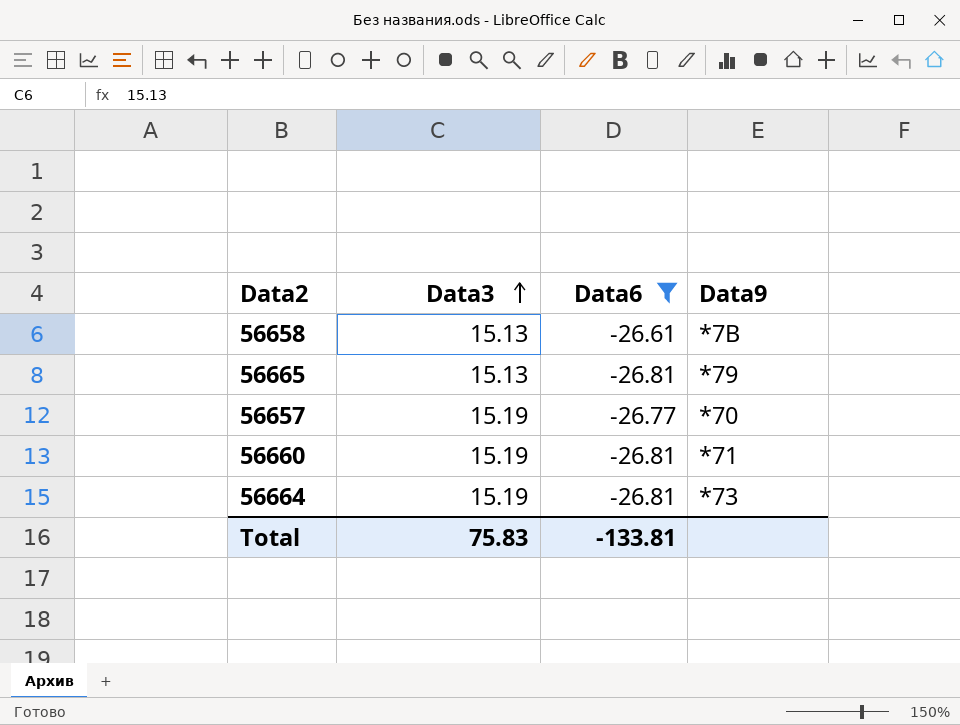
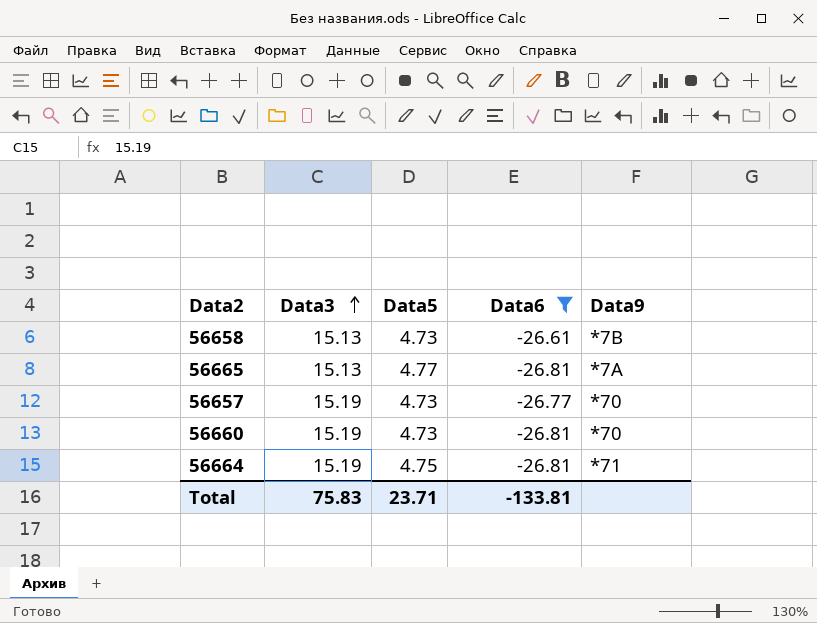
column Data5 | position: none -> 3
56665 | Data9: *79 -> *7A
56660 | Data9: *71 -> *70
56664 | Data9: *73 -> *71

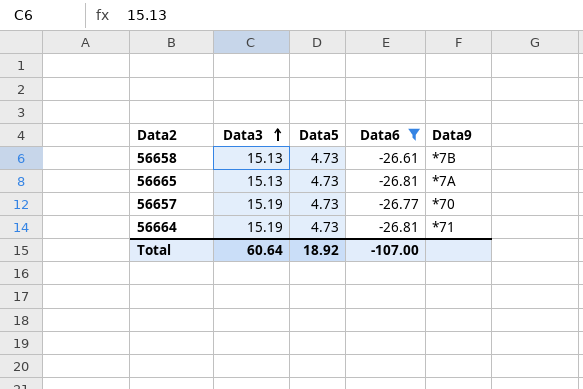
row 56660: 15.19 | 4.73 | -26.81 | *70 -> none
56665 | Data5: 4.77 -> 4.73
56664 | Data5: 4.75 -> 4.73
Total | Data3: 75.83 -> 60.64
Total | Data5: 23.71 -> 18.92
Total | Data6: -133.81 -> -107.00

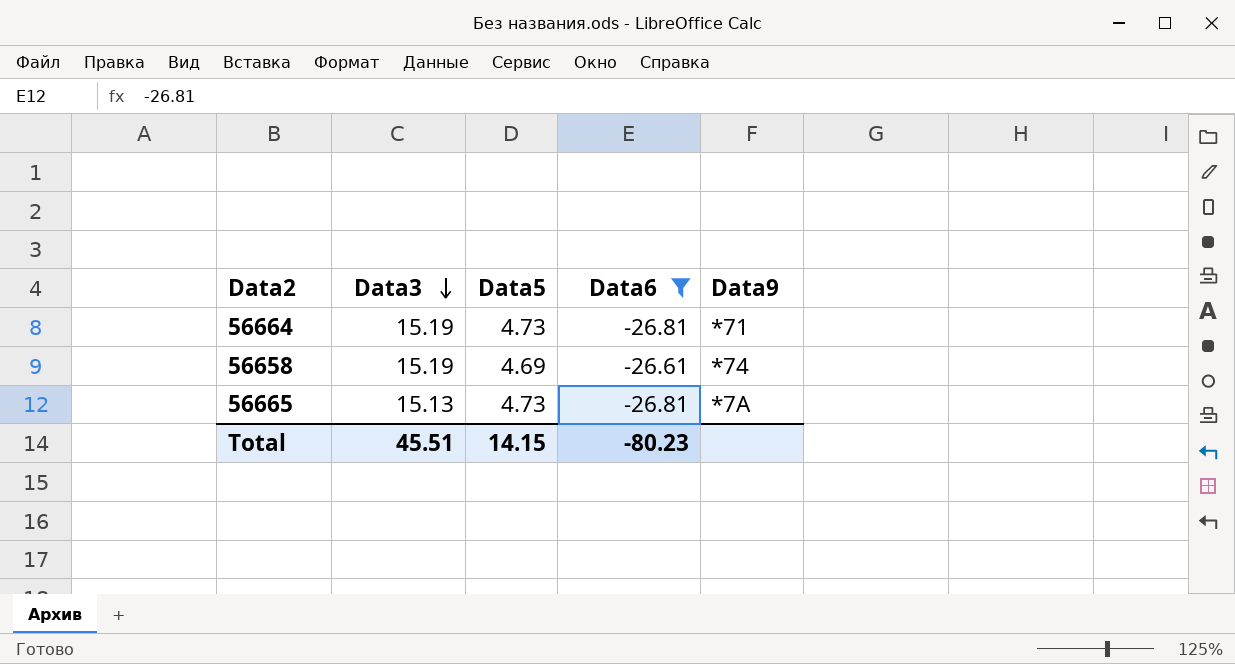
row order: Data3 ascending -> Data3 descending
row 56657: 15.19 | 4.73 | -26.77 | *70 -> none
56658 | Data3: 15.13 -> 15.19
56658 | Data5: 4.73 -> 4.69
56658 | Data9: *7B -> *74
Total | Data3: 60.64 -> 45.51
Total | Data5: 18.92 -> 14.15
Total | Data6: -107.00 -> -80.23

